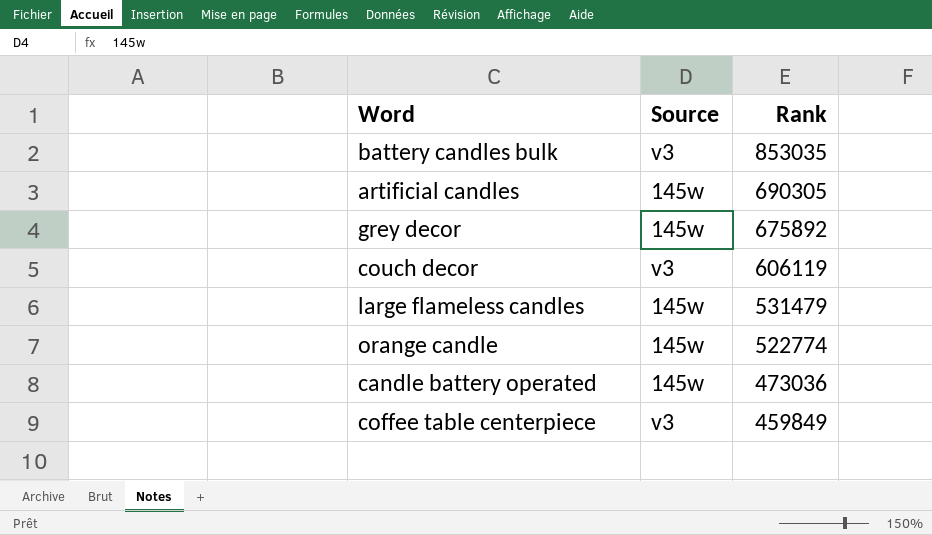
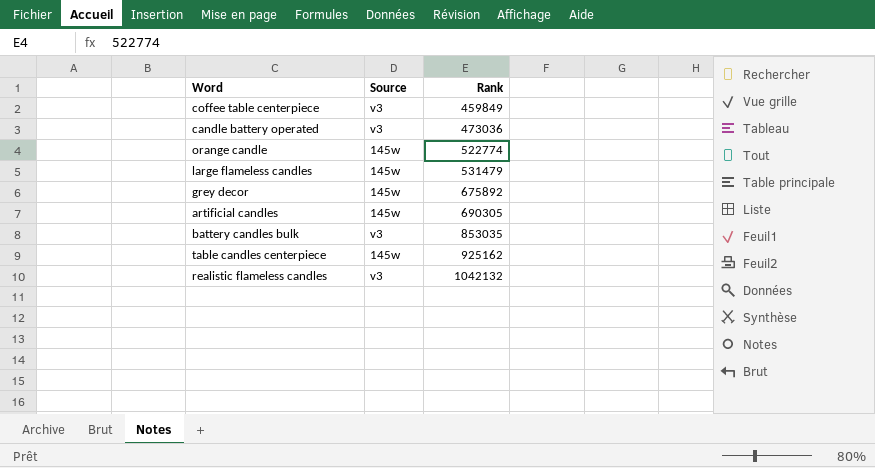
row order: Rank descending -> Rank ascending
row couch decor: v3 | 606119 -> none
candle battery operated | Source: 145w -> v3
row table candles centerpiece: none -> 145w | 925162
row realistic flameless candles: none -> v3 | 1042132

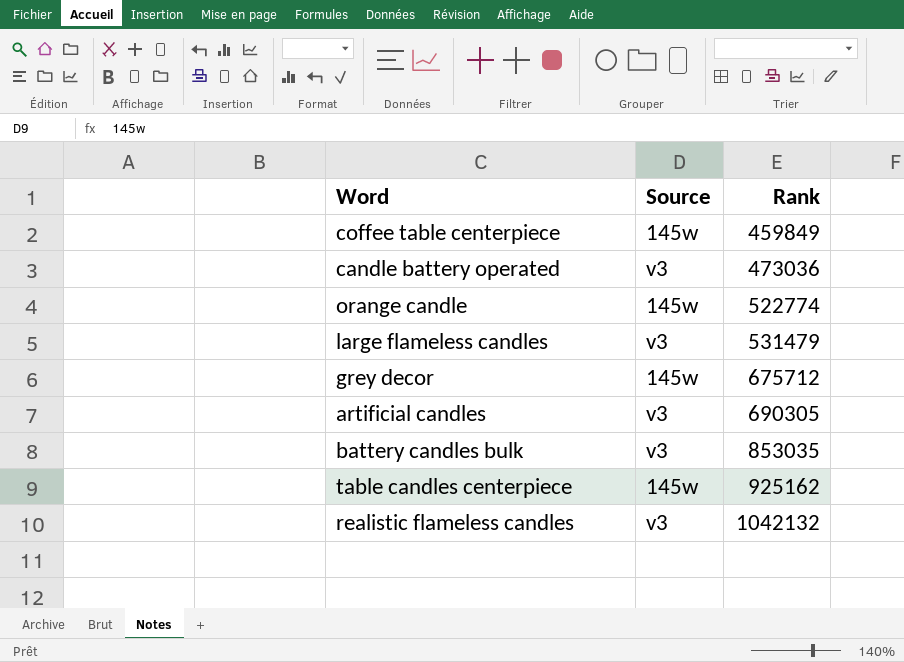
coffee table centerpiece | Source: v3 -> 145w
large flameless candles | Source: 145w -> v3
grey decor | Rank: 675892 -> 675712
artificial candles | Source: 145w -> v3

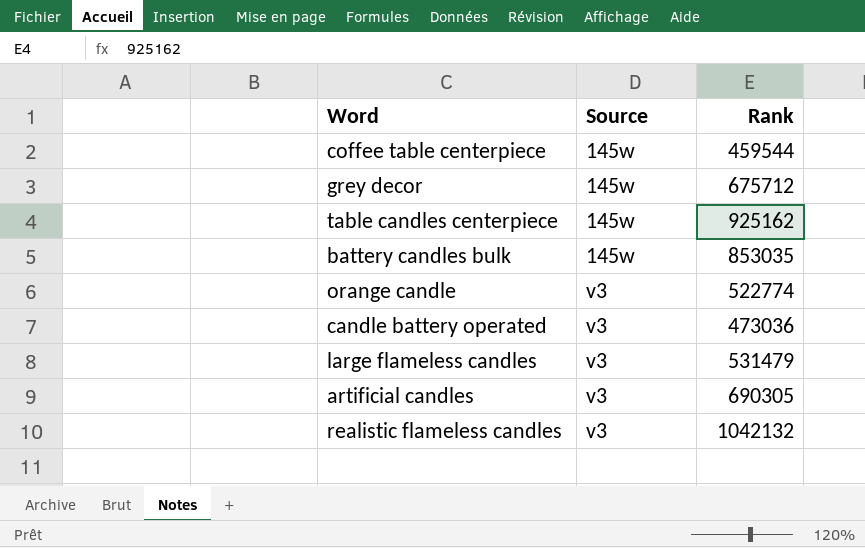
row order: Rank ascending -> Source ascending
coffee table centerpiece | Rank: 459849 -> 459544
battery candles bulk | Source: v3 -> 145w
orange candle | Source: 145w -> v3

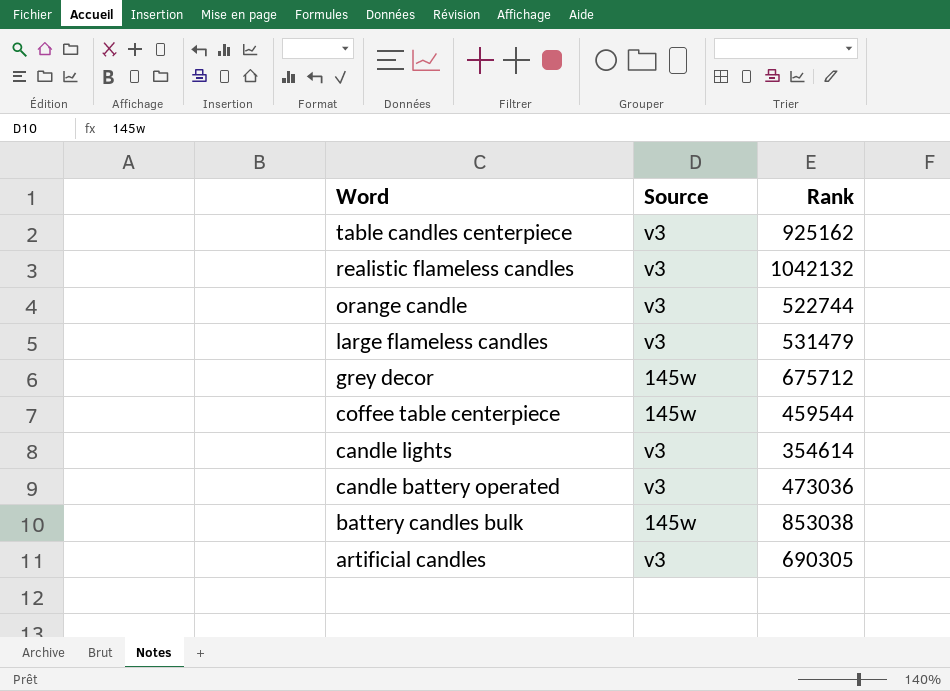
row order: Source ascending -> Word descending
table candles centerpiece | Source: 145w -> v3
orange candle | Rank: 522774 -> 522744
row candle lights: none -> v3 | 354614
battery candles bulk | Rank: 853035 -> 853038

